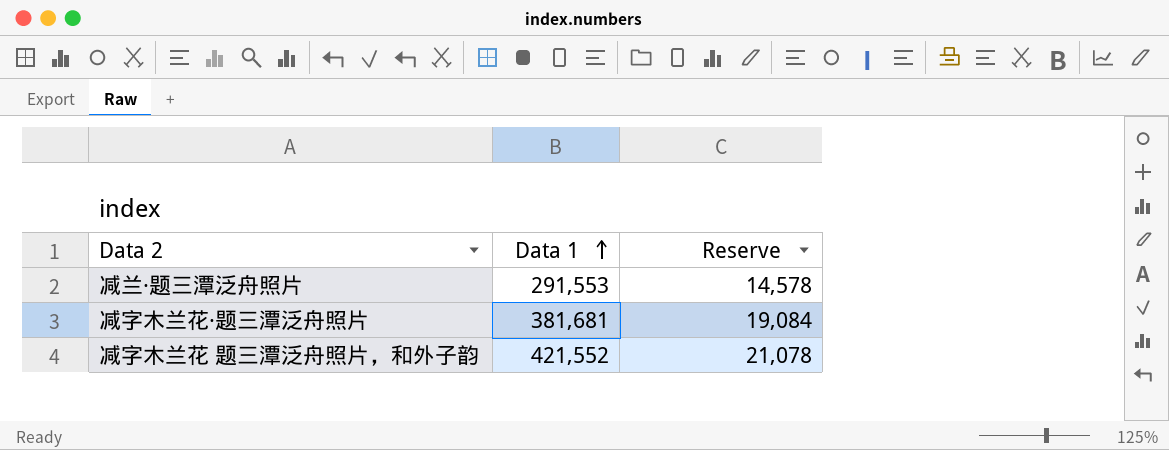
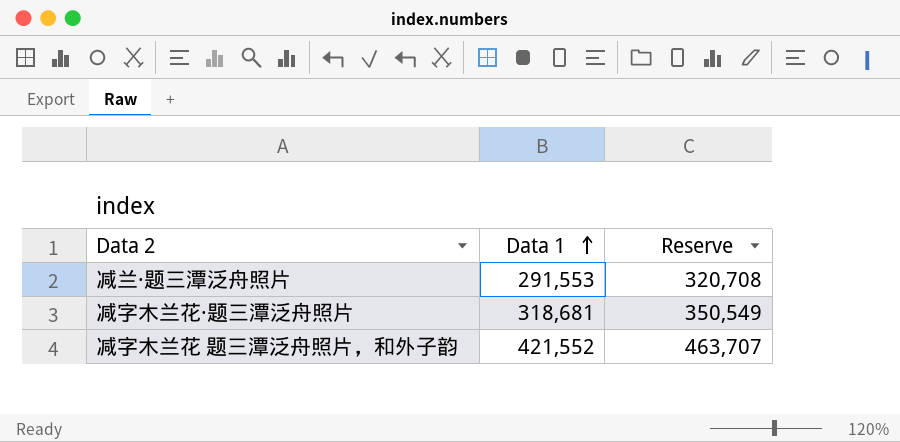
column Reserve | formula: [Data 1] * 0.05 -> [Data 1] * 1.1
减字木兰花·题三潭泛舟照片 | Data 1: 381,681 -> 318,681

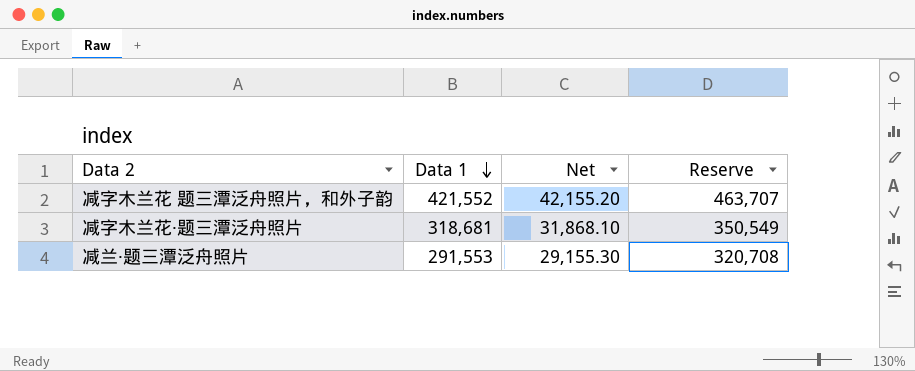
row order: Data 1 ascending -> Data 1 descending
column Net | formula: none -> [Data 1] * 0.1

